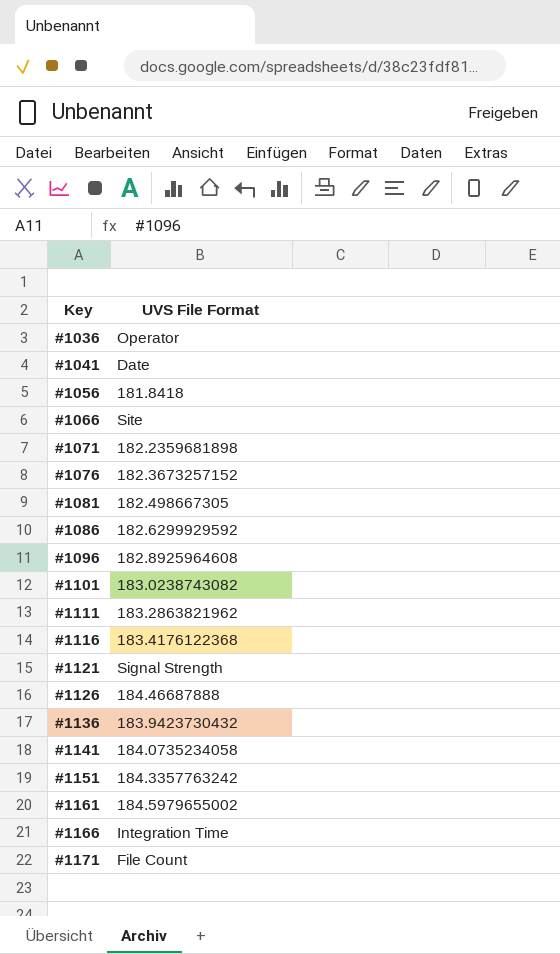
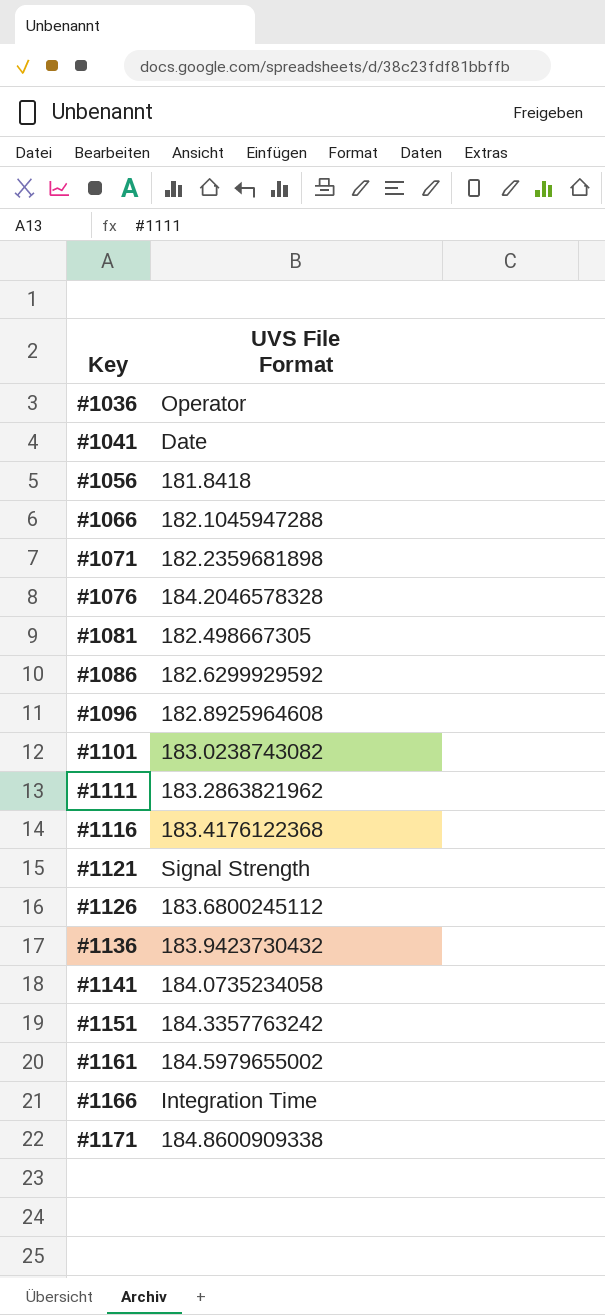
#1066 | UVS File Format: Site -> 182.1045947288
#1076 | UVS File Format: 182.3673257152 -> 184.2046578328
#1126 | UVS File Format: 184.46687888 -> 183.6800245112
#1171 | UVS File Format: File Count -> 184.8600909338

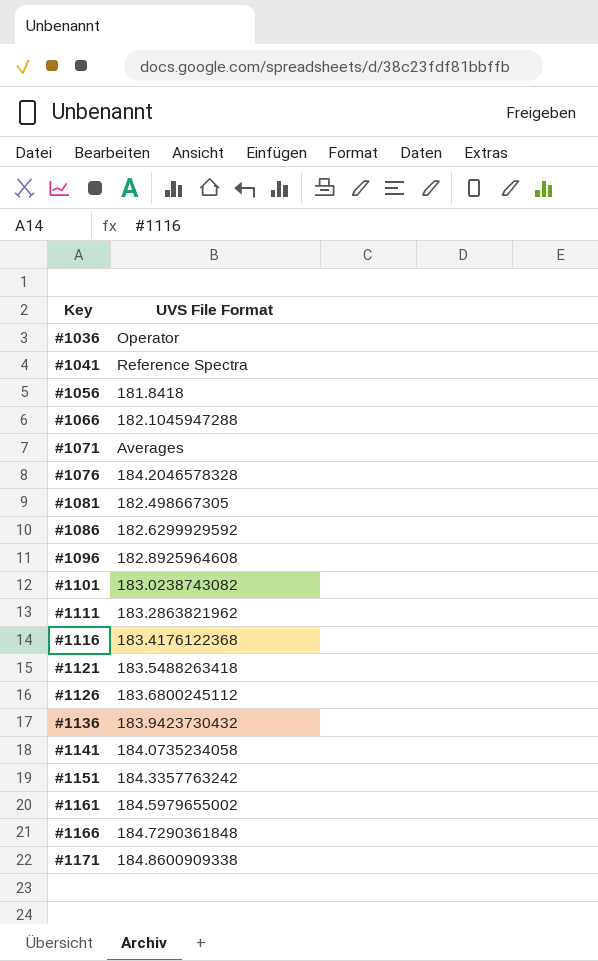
#1041 | UVS File Format: Date -> Reference Spectra
#1071 | UVS File Format: 182.2359681898 -> Averages
#1121 | UVS File Format: Signal Strength -> 183.5488263418
#1166 | UVS File Format: Integration Time -> 184.7290361848

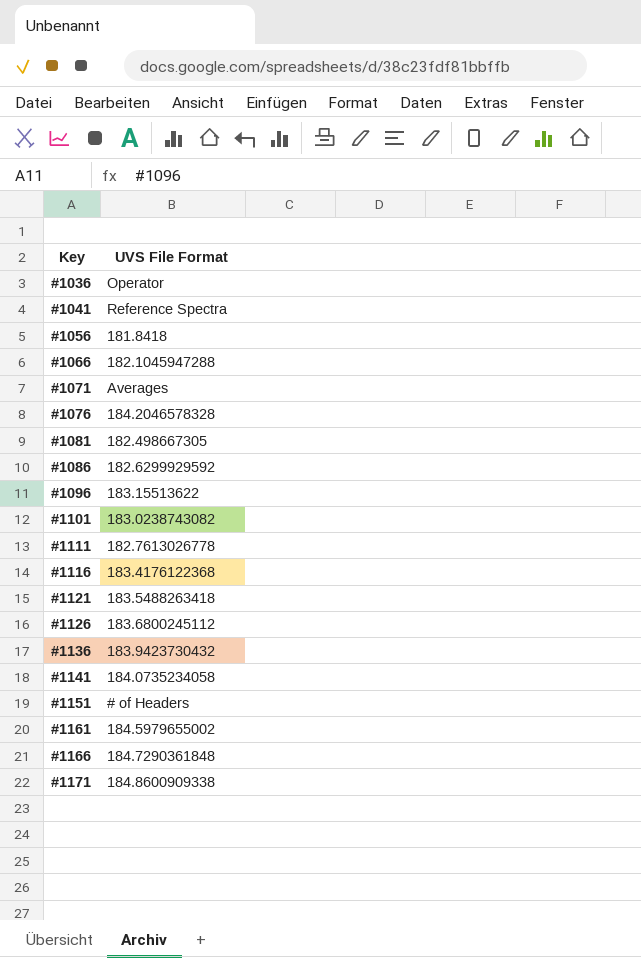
#1096 | UVS File Format: 182.8925964608 -> 183.15513622
#1111 | UVS File Format: 183.2863821962 -> 182.7613026778
#1151 | UVS File Format: 184.3357763242 -> # of Headers

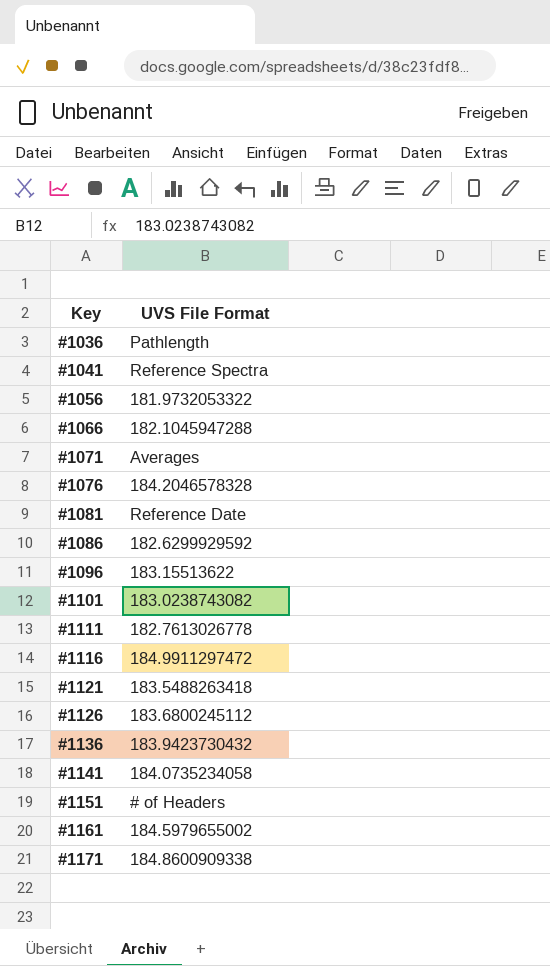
row #1166: 184.7290361848 -> none
#1036 | UVS File Format: Operator -> Pathlength
#1056 | UVS File Format: 181.8418 -> 181.9732053322
#1081 | UVS File Format: 182.498667305 -> Reference Date
#1116 | UVS File Format: 183.4176122368 -> 184.9911297472

